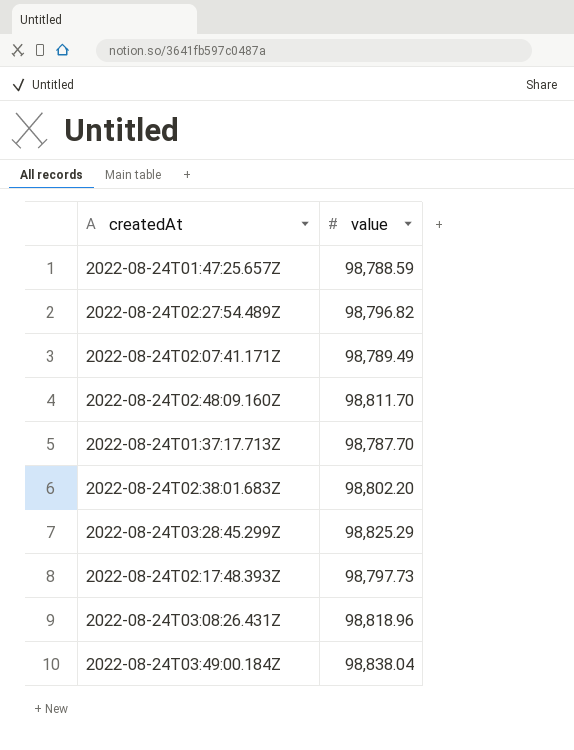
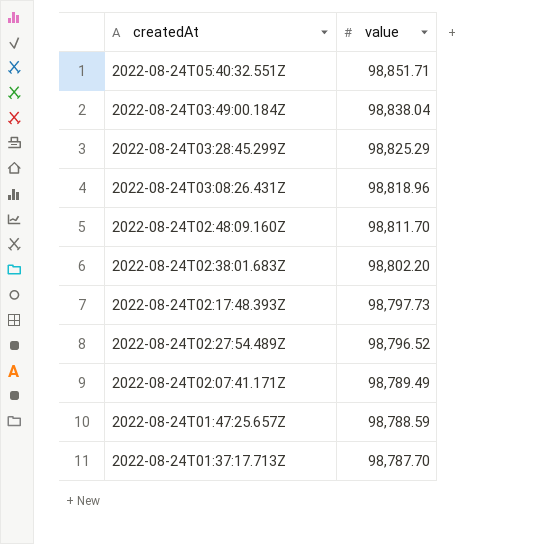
row order: none -> value descending
row 2022-08-24T05:40:32.551Z: none -> 98,851.71
2022-08-24T02:27:54.489Z | value: 98,796.82 -> 98,796.52

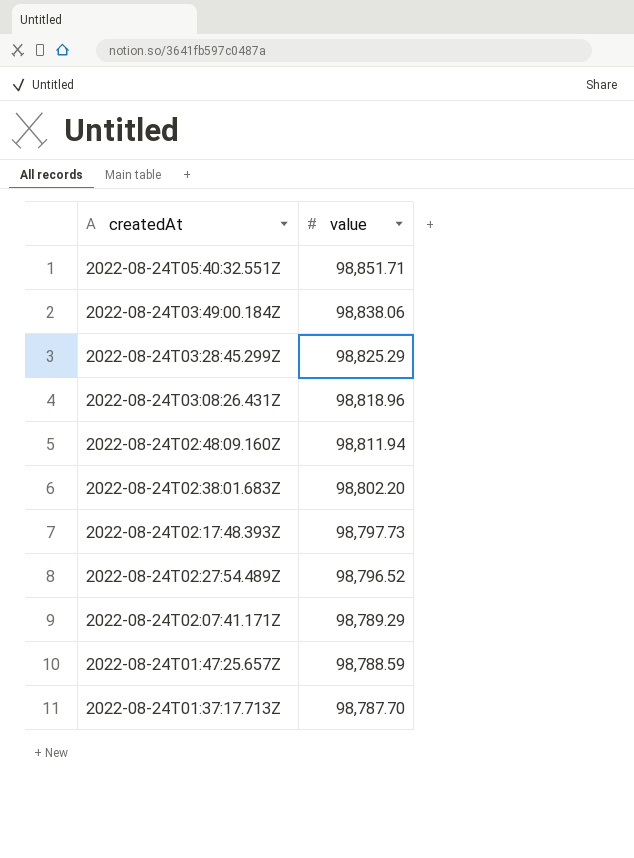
2022-08-24T03:49:00.184Z | value: 98,838.04 -> 98,838.06
2022-08-24T02:48:09.160Z | value: 98,811.70 -> 98,811.94
2022-08-24T02:07:41.171Z | value: 98,789.49 -> 98,789.29

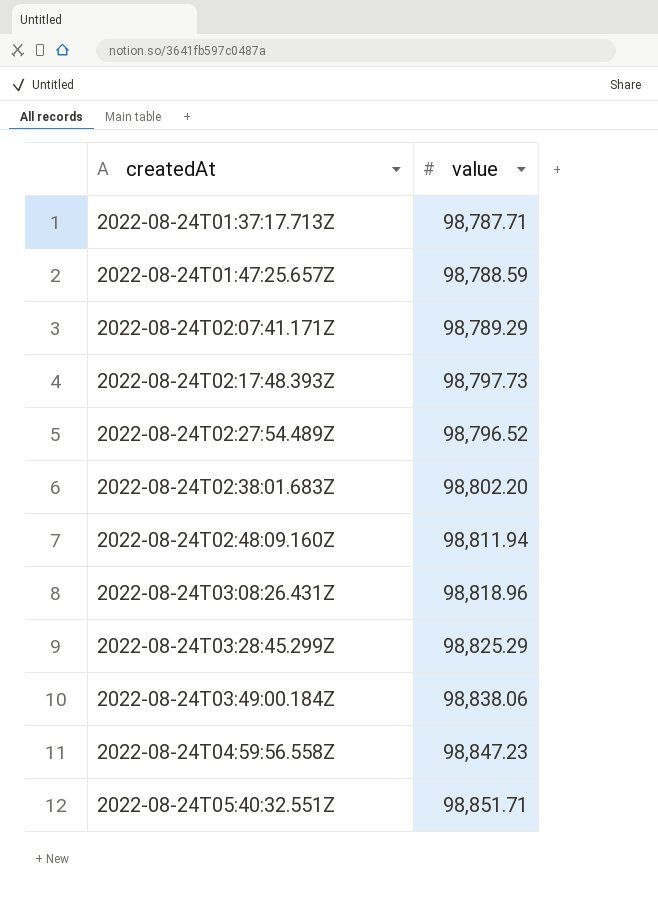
row order: value descending -> createdAt ascending
2022-08-24T01:37:17.713Z | value: 98,787.70 -> 98,787.71
row 2022-08-24T04:59:56.558Z: none -> 98,847.23

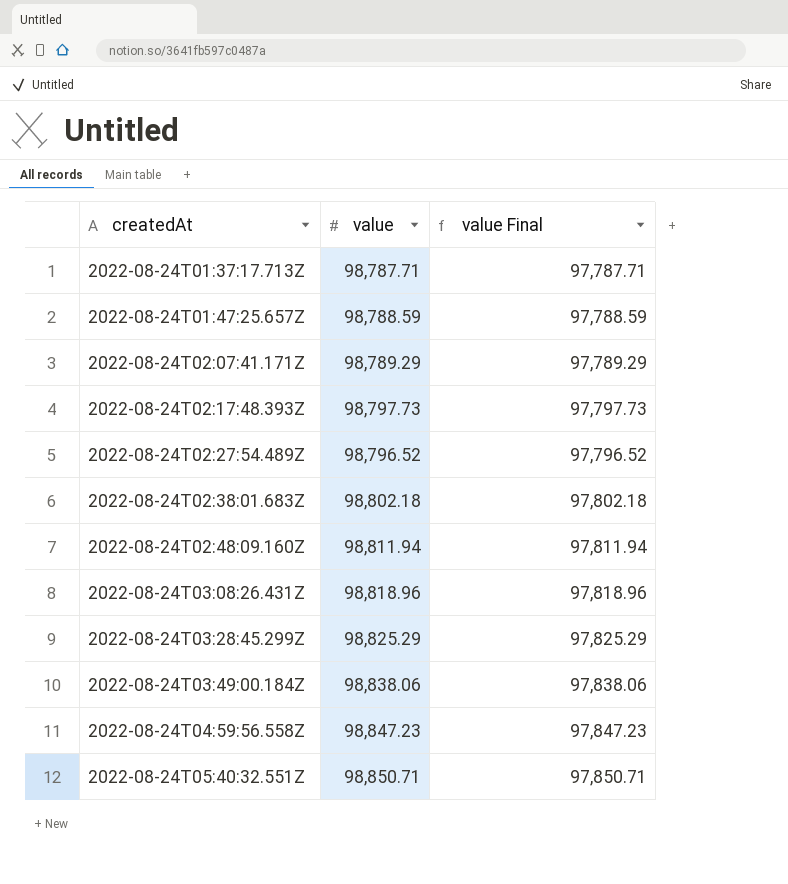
column value Final | formula: none -> [value] - 1000
2022-08-24T02:38:01.683Z | value: 98,802.20 -> 98,802.18
2022-08-24T05:40:32.551Z | value: 98,851.71 -> 98,850.71

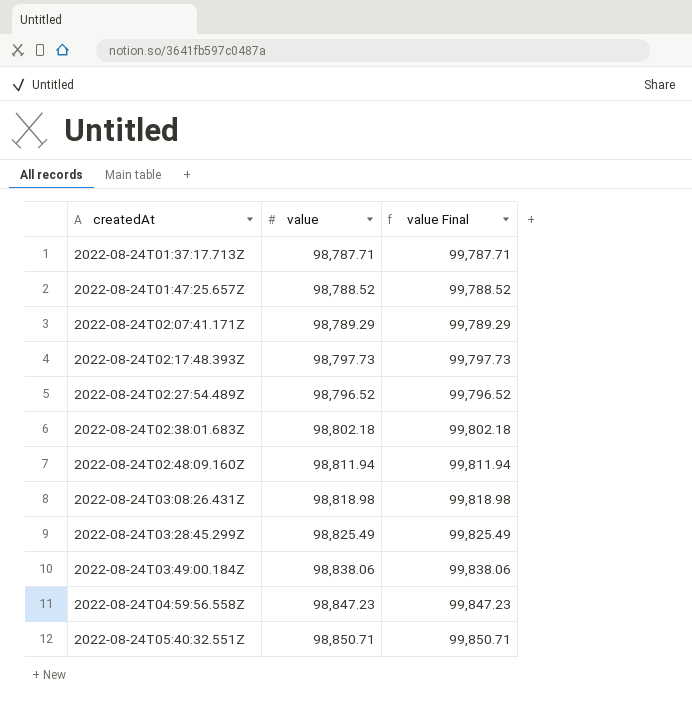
column value Final | formula: [value] - 1000 -> [value] + 1000
2022-08-24T01:47:25.657Z | value: 98,788.59 -> 98,788.52
2022-08-24T03:08:26.431Z | value: 98,818.96 -> 98,818.98
2022-08-24T03:28:45.299Z | value: 98,825.29 -> 98,825.49

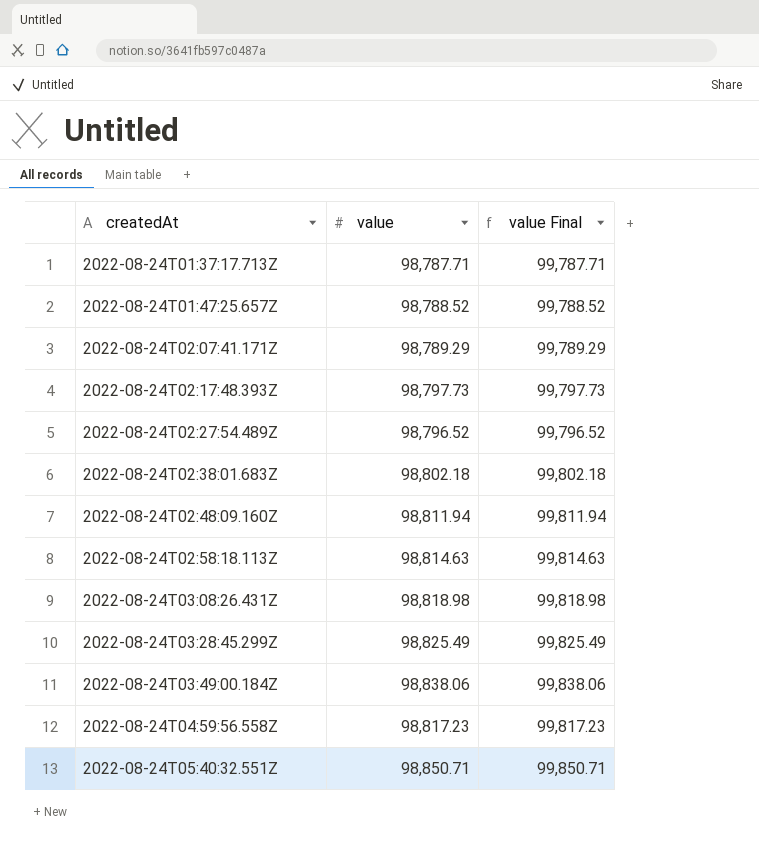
row 2022-08-24T02:58:18.113Z: none -> 98,814.63 | 99,814.63
2022-08-24T04:59:56.558Z | value: 98,847.23 -> 98,817.23
2022-08-24T04:59:56.558Z | value Final: 99,847.23 -> 99,817.23

